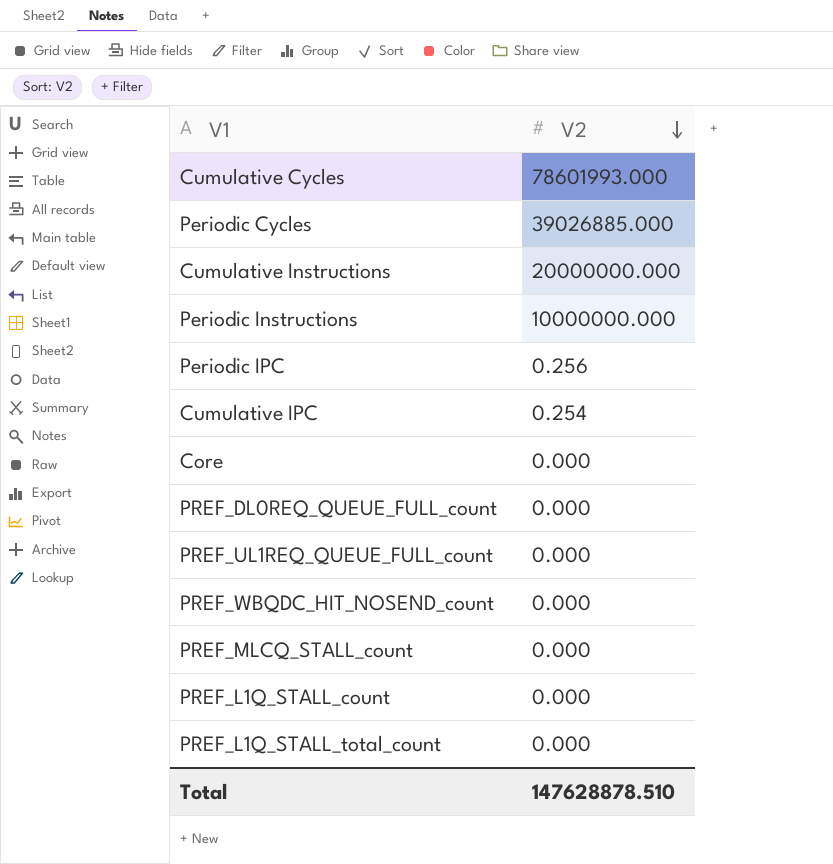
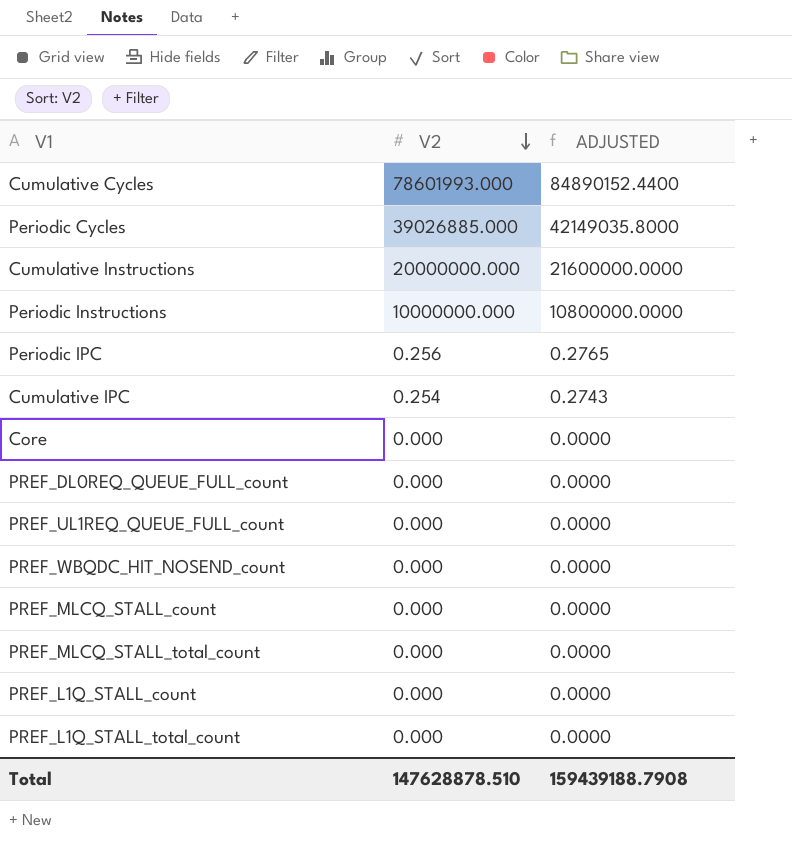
column ADJUSTED | formula: none -> [V2] * 1.08
row PREF_MLCQ_STALL_total_count: none -> 0.000 | 0.0000

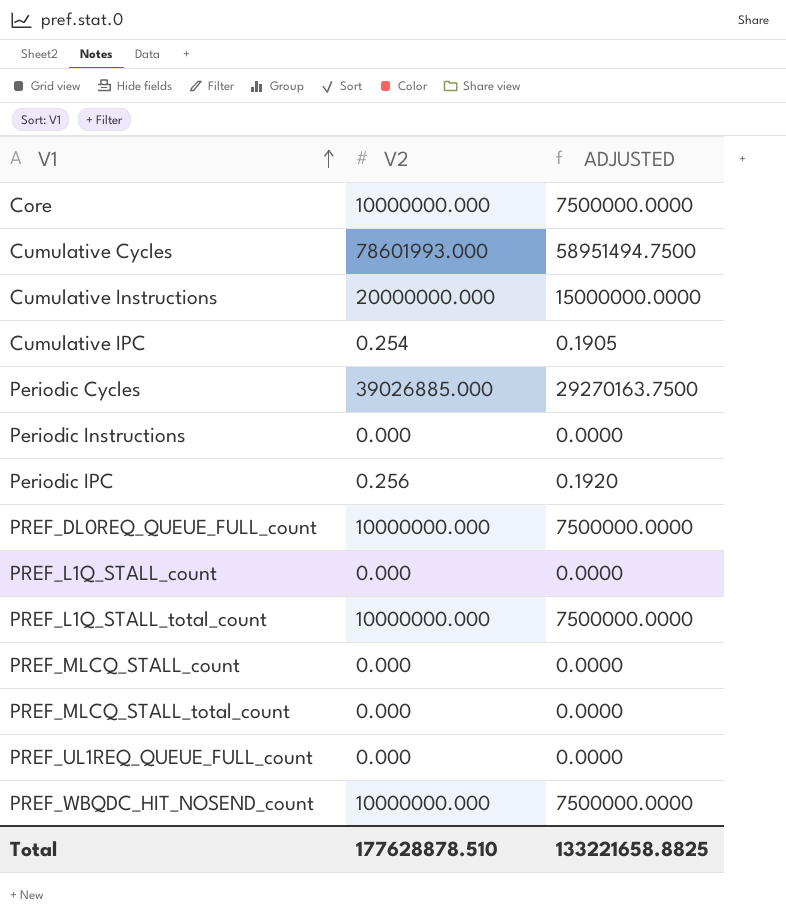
row order: V2 descending -> V1 ascending
column ADJUSTED | formula: [V2] * 1.08 -> [V2] * 0.75
Core | V2: 0.000 -> 10000000.000
Periodic Instructions | V2: 10000000.000 -> 0.000
PREF_DL0REQ_QUEUE_FULL_count | V2: 0.000 -> 10000000.000
PREF_L1Q_STALL_total_count | V2: 0.000 -> 10000000.000
PREF_WBQDC_HIT_NOSEND_count | V2: 0.000 -> 10000000.000
Total | V2: 147628878.510 -> 177628878.510
Total | ADJUSTED: 159439188.7908 -> 133221658.8825

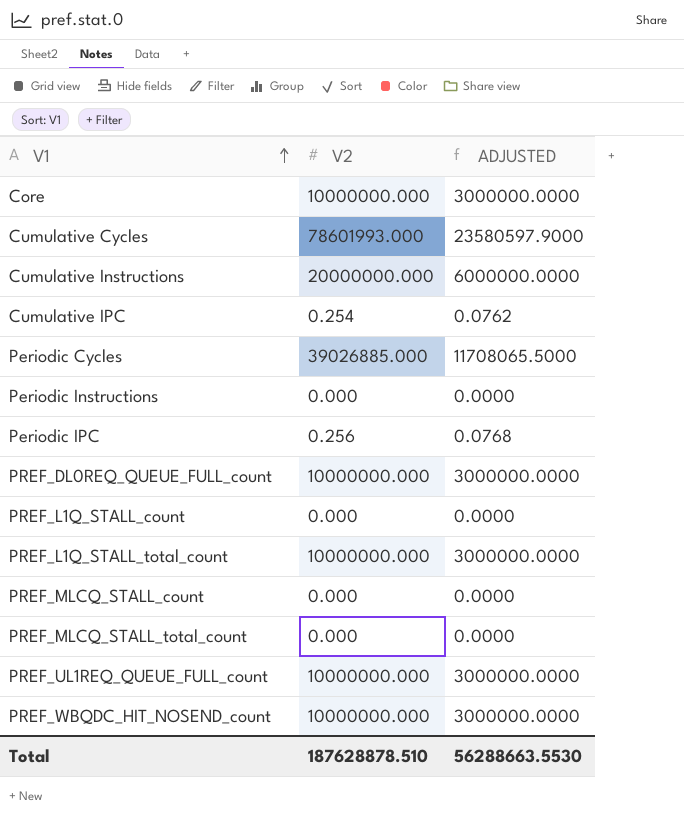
column ADJUSTED | formula: [V2] * 0.75 -> [V2] * 0.3
PREF_UL1REQ_QUEUE_FULL_count | V2: 0.000 -> 10000000.000
Total | V2: 177628878.510 -> 187628878.510
Total | ADJUSTED: 133221658.8825 -> 56288663.5530

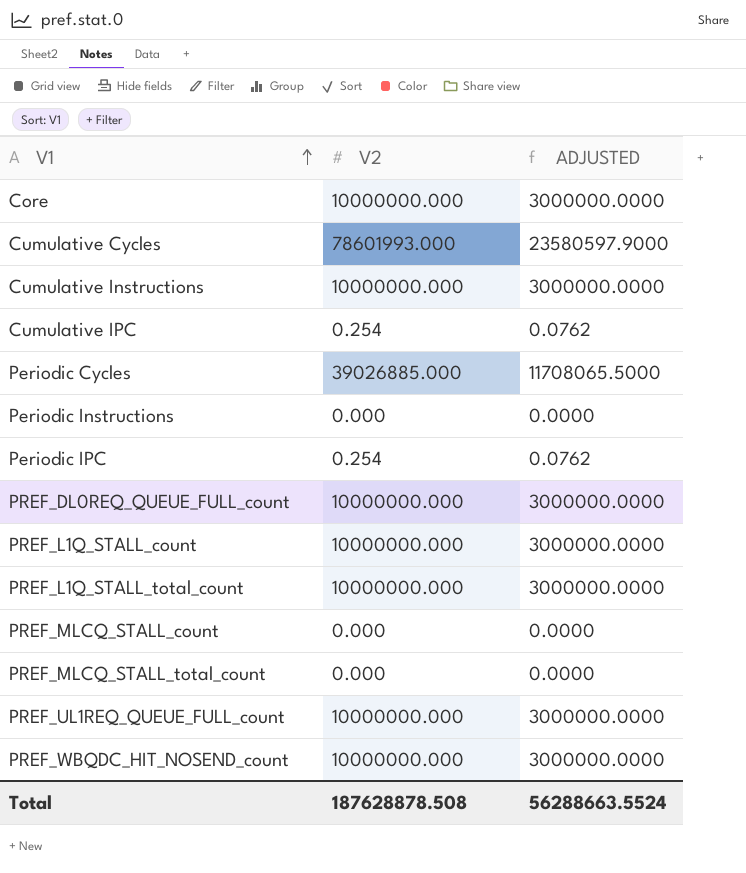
Cumulative Instructions | V2: 20000000.000 -> 10000000.000
Cumulative Instructions | ADJUSTED: 6000000.0000 -> 3000000.0000
Periodic IPC | V2: 0.256 -> 0.254
Periodic IPC | ADJUSTED: 0.0768 -> 0.0762
PREF_L1Q_STALL_count | V2: 0.000 -> 10000000.000
PREF_L1Q_STALL_count | ADJUSTED: 0.0000 -> 3000000.0000
Total | V2: 187628878.510 -> 187628878.508
Total | ADJUSTED: 56288663.5530 -> 56288663.5524

